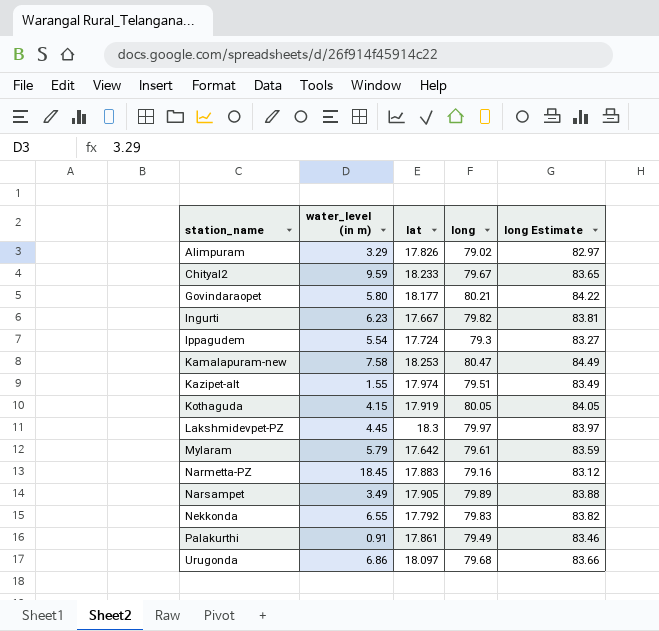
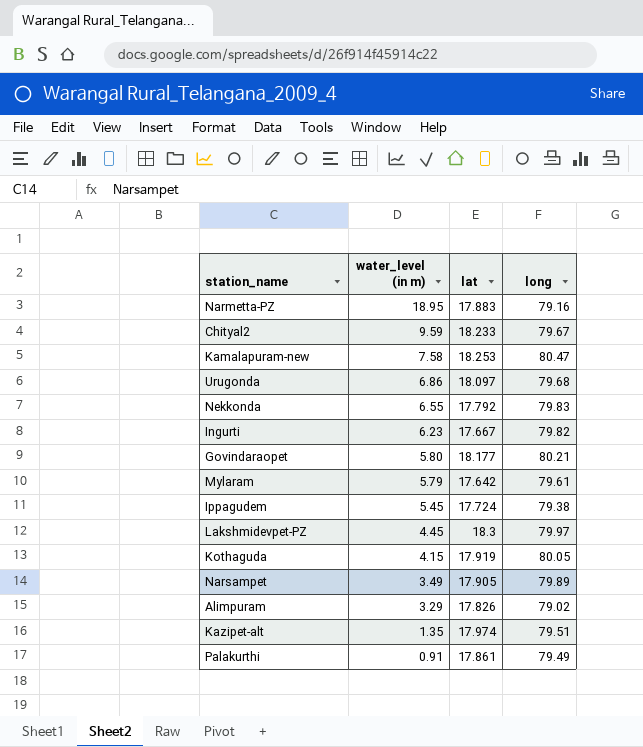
row order: station_name ascending -> water_level (in m) descending
column long Estimate | formula: [long] * 1.05 -> none
Narmetta-PZ | water_level (in m): 18.45 -> 18.95
Ippagudem | water_level (in m): 5.54 -> 5.45
Ippagudem | long: 79.3 -> 79.38
Kazipet-alt | water_level (in m): 1.55 -> 1.35

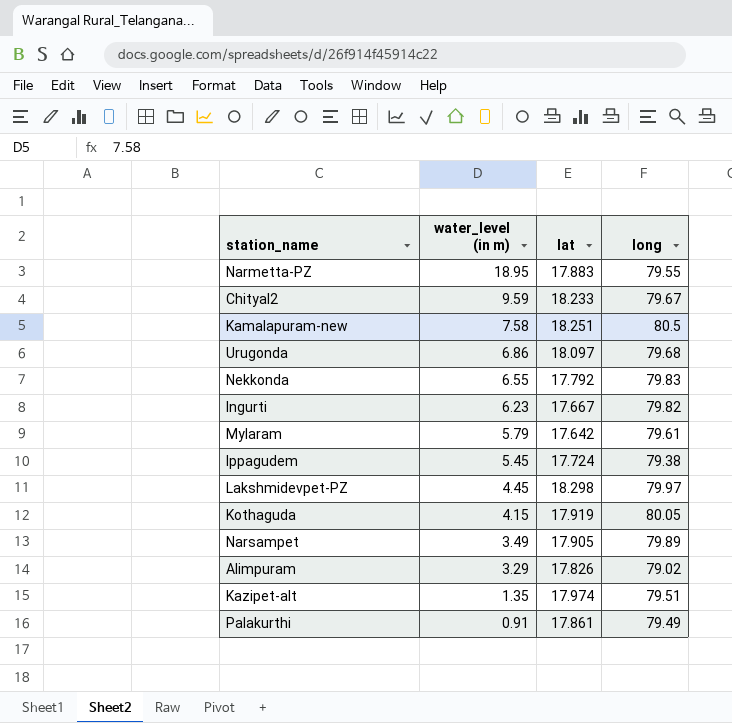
row Govindaraopet: 5.80 | 18.177 | 80.21 -> none
Narmetta-PZ | long: 79.16 -> 79.55
Kamalapuram-new | lat: 18.253 -> 18.251
Kamalapuram-new | long: 80.47 -> 80.5
Lakshmidevpet-PZ | lat: 18.3 -> 18.298

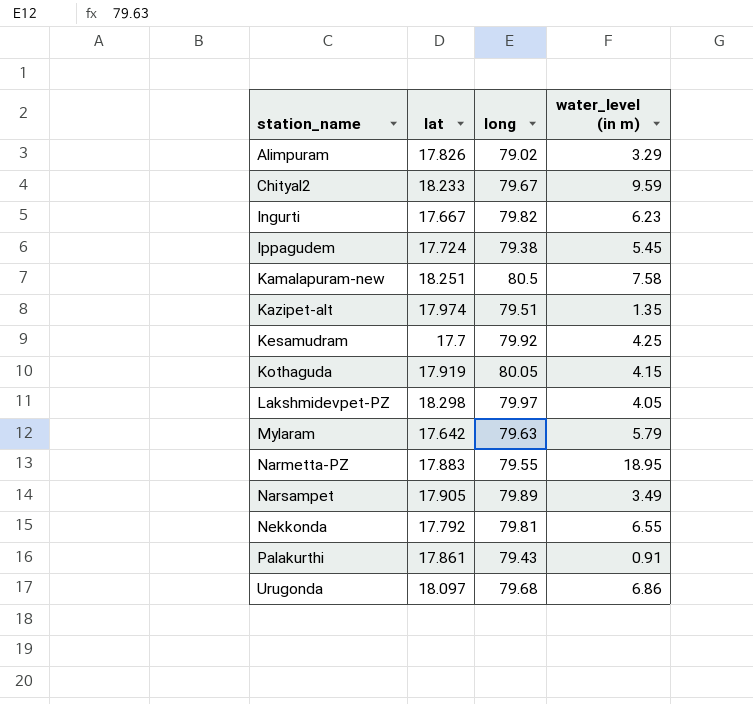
row order: water_level (in m) descending -> station_name ascending
column water_level (in m) | position: 2 -> 4
row Kesamudram: none -> 17.7 | 79.92 | 4.25
Lakshmidevpet-PZ | water_level (in m): 4.45 -> 4.05
Mylaram | long: 79.61 -> 79.63
Nekkonda | long: 79.83 -> 79.81
Palakurthi | long: 79.49 -> 79.43

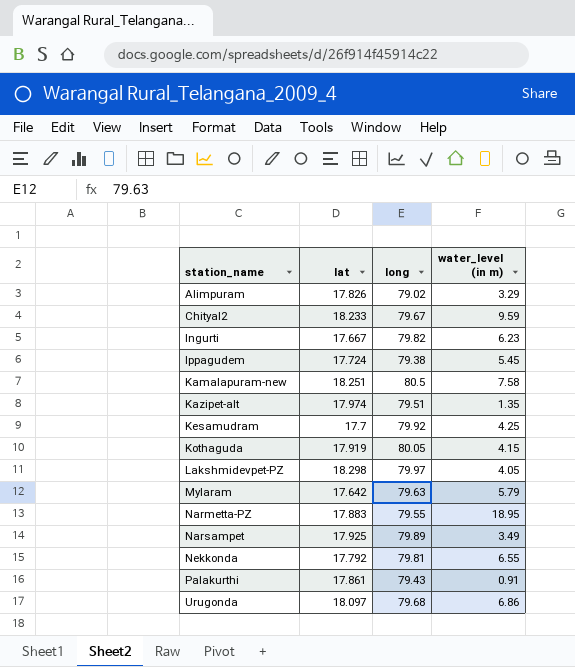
Narsampet | lat: 17.905 -> 17.925

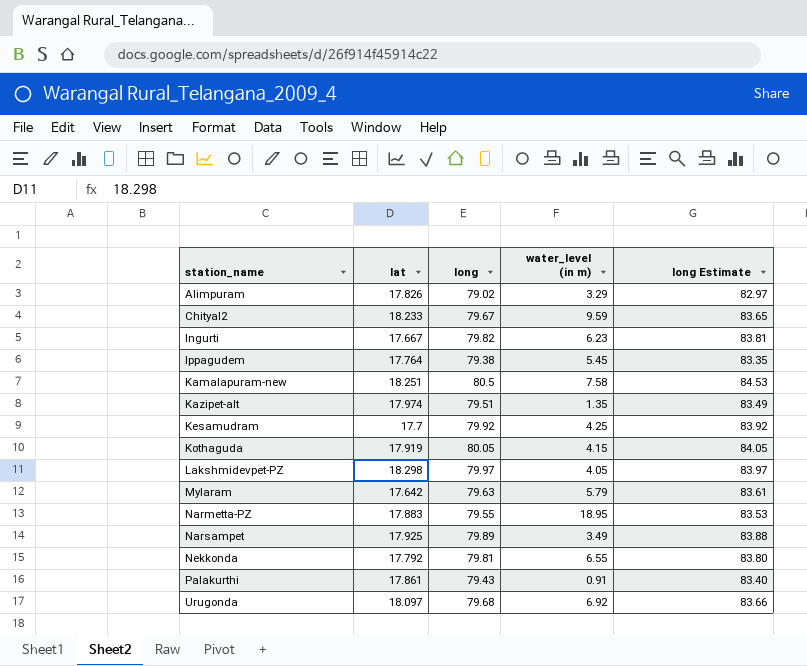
column long Estimate | formula: none -> [long] * 1.05
Ippagudem | lat: 17.724 -> 17.764
Urugonda | water_level (in m): 6.86 -> 6.92

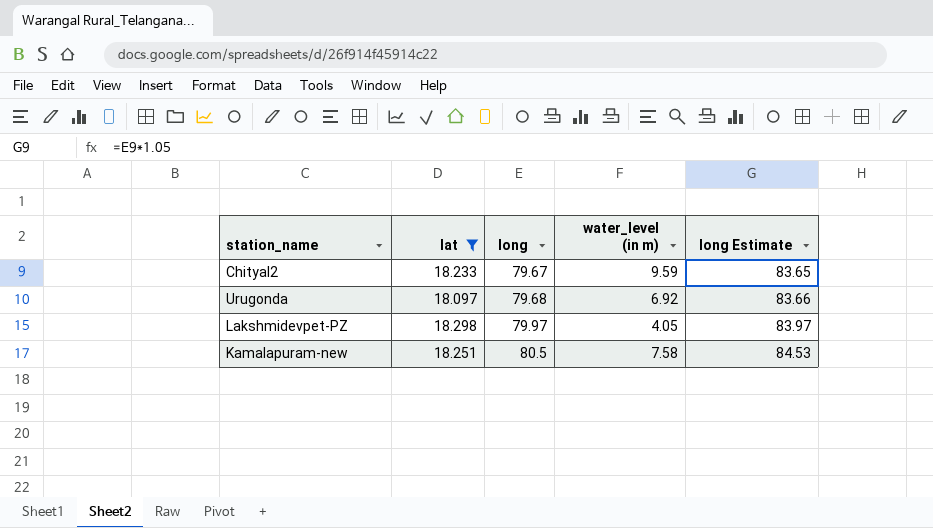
filter: none -> lat >= 18.097
row order: station_name ascending -> long ascending

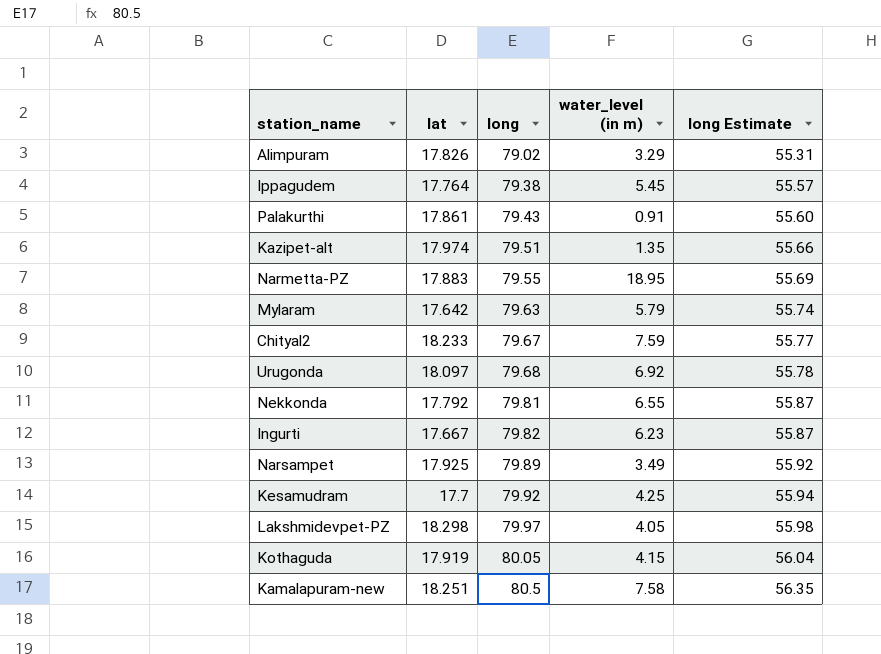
filter: lat >= 18.097 -> none
column long Estimate | formula: [long] * 1.05 -> [long] * 0.7
Chityal2 | water_level (in m): 9.59 -> 7.59

